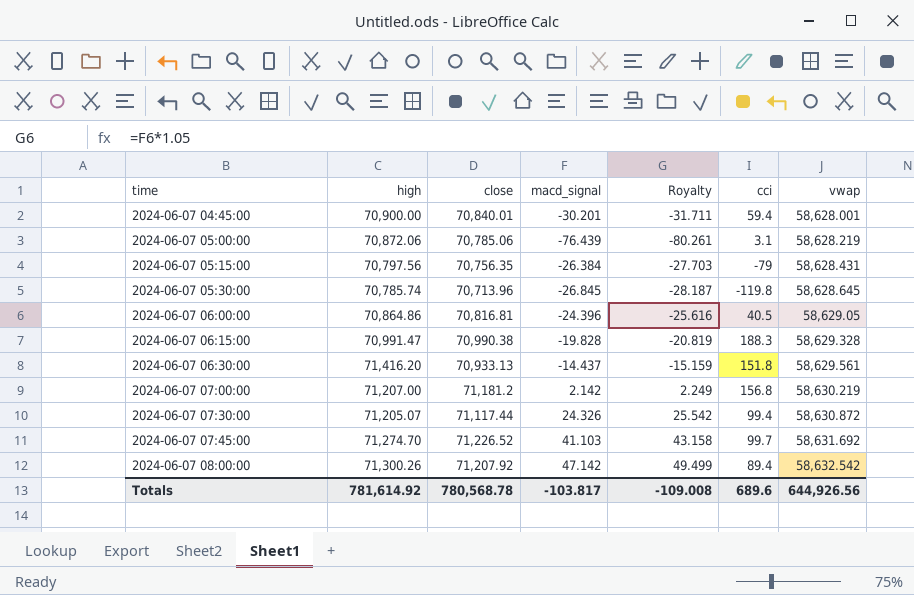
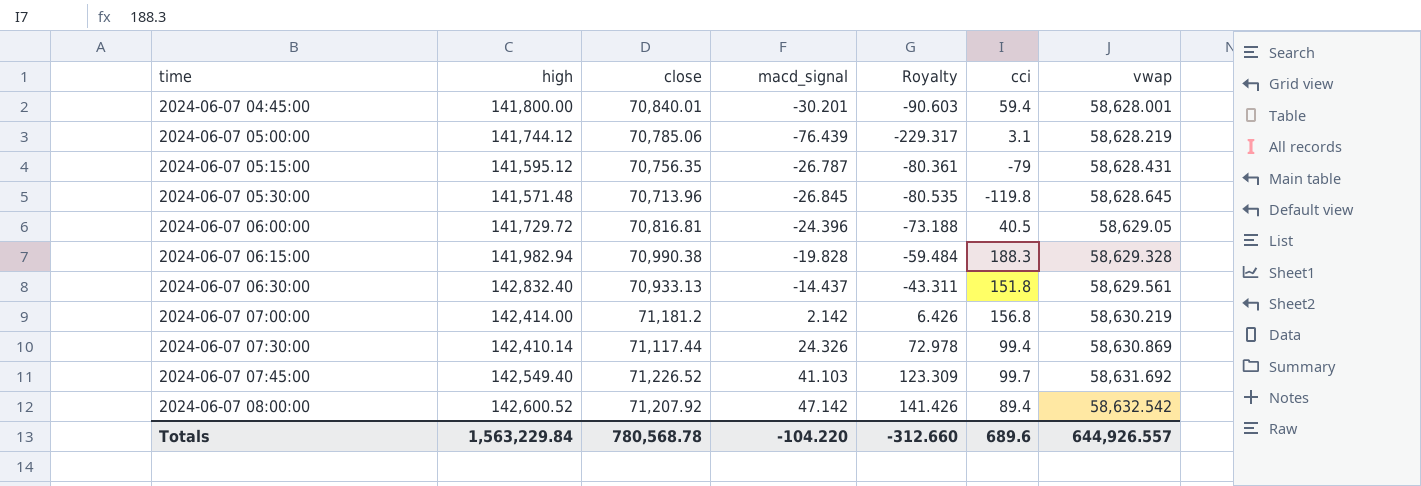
column Royalty | formula: [macd_signal] * 1.05 -> [macd_signal] * 3
2024-06-07 04:45:00 | high: 70,900.00 -> 141,800.00
2024-06-07 05:00:00 | high: 70,872.06 -> 141,744.12
2024-06-07 05:15:00 | high: 70,797.56 -> 141,595.12
2024-06-07 05:15:00 | macd_signal: -26.384 -> -26.787
2024-06-07 05:30:00 | high: 70,785.74 -> 141,571.48
2024-06-07 06:00:00 | high: 70,864.86 -> 141,729.72
2024-06-07 06:15:00 | high: 70,991.47 -> 141,982.94
2024-06-07 06:30:00 | high: 71,416.20 -> 142,832.40
2024-06-07 07:00:00 | high: 71,207.00 -> 142,414.00
2024-06-07 07:30:00 | high: 71,205.07 -> 142,410.14
2024-06-07 07:30:00 | vwap: 58,630.872 -> 58,630.869
2024-06-07 07:45:00 | high: 71,274.70 -> 142,549.40
2024-06-07 08:00:00 | high: 71,300.26 -> 142,600.52
Totals | high: 781,614.92 -> 1,563,229.84
Totals | macd_signal: -103.817 -> -104.220
Totals | Royalty: -109.008 -> -312.660
Totals | vwap: 644,926.56 -> 644,926.557

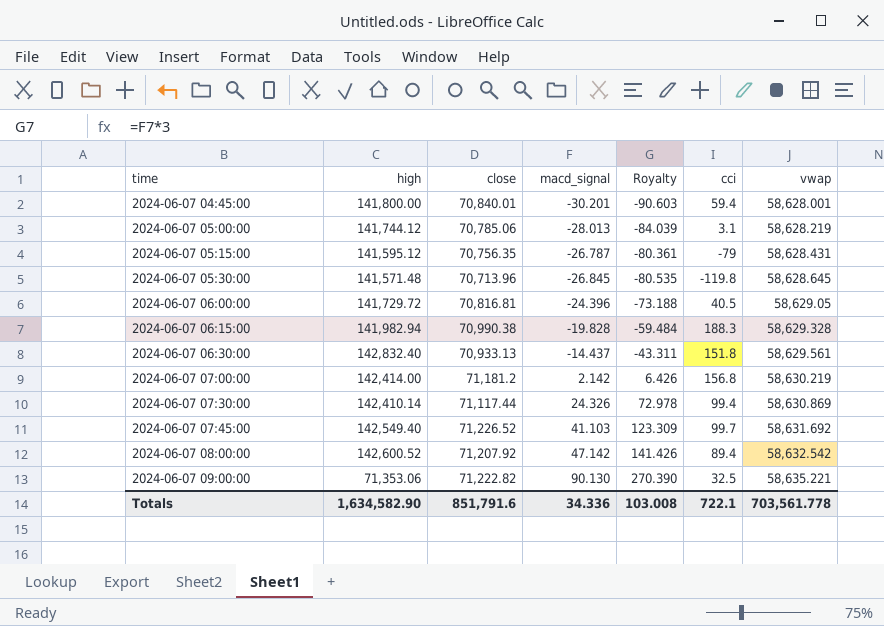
2024-06-07 05:00:00 | macd_signal: -76.439 -> -28.013
2024-06-07 05:00:00 | Royalty: -229.317 -> -84.039
row 2024-06-07 09:00:00: none -> 71,353.06 | 71,222.82 | 90.130 | 270.390 | 32.5 | 58,635.221
Totals | high: 1,563,229.84 -> 1,634,582.90
Totals | close: 780,568.78 -> 851,791.6
Totals | macd_signal: -104.220 -> 34.336
Totals | Royalty: -312.660 -> 103.008
Totals | cci: 689.6 -> 722.1
Totals | vwap: 644,926.557 -> 703,561.778

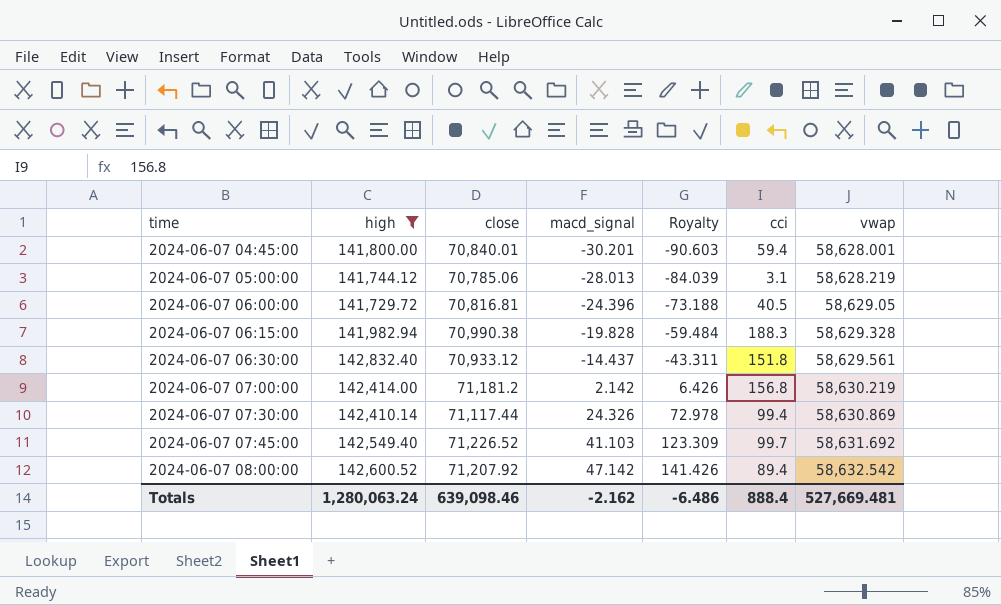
filter: none -> high >= 141,729.72
2024-06-07 06:30:00 | close: 70,933.13 -> 70,933.12
Totals | high: 1,634,582.90 -> 1,280,063.24
Totals | close: 851,791.6 -> 639,098.46
Totals | macd_signal: 34.336 -> -2.162
Totals | Royalty: 103.008 -> -6.486
Totals | cci: 722.1 -> 888.4
Totals | vwap: 703,561.778 -> 527,669.481

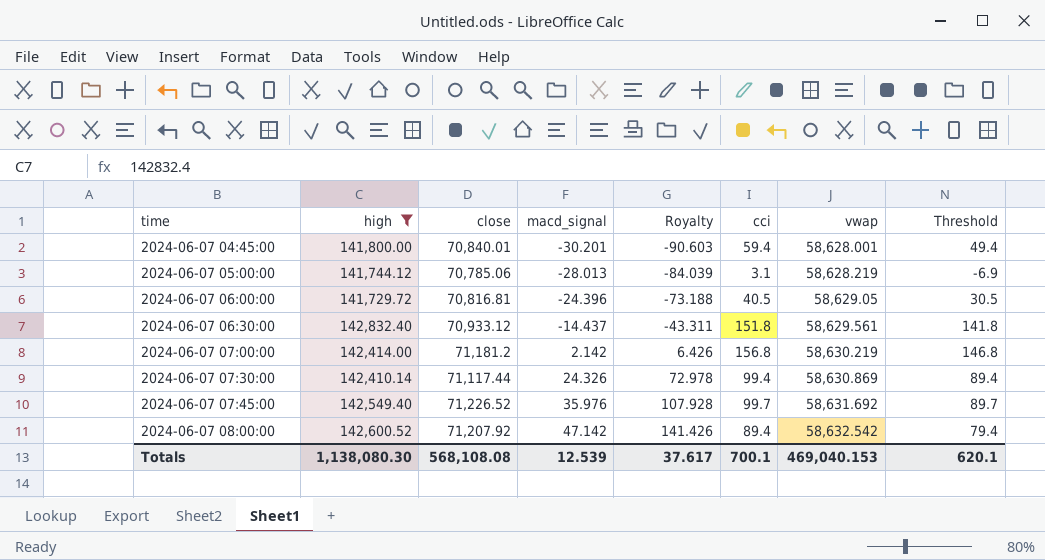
column Threshold | formula: none -> [cci] - 10
row 2024-06-07 06:15:00: 141,982.94 | 70,990.38 | -19.828 | -59.484 | 188.3 | 58,629.328 -> none
2024-06-07 07:45:00 | macd_signal: 41.103 -> 35.976
2024-06-07 07:45:00 | Royalty: 123.309 -> 107.928
Totals | high: 1,280,063.24 -> 1,138,080.30
Totals | close: 639,098.46 -> 568,108.08
Totals | macd_signal: -2.162 -> 12.539
Totals | Royalty: -6.486 -> 37.617
Totals | cci: 888.4 -> 700.1
Totals | vwap: 527,669.481 -> 469,040.153

